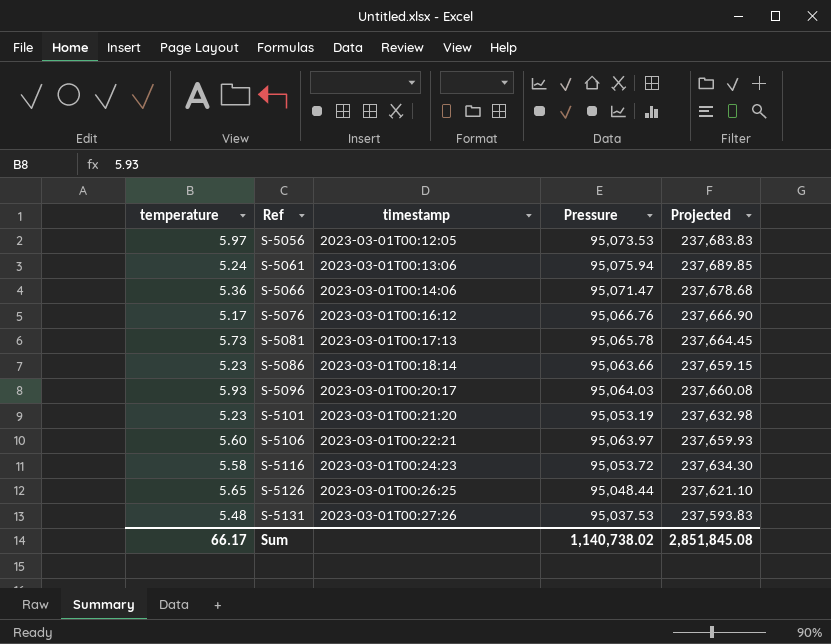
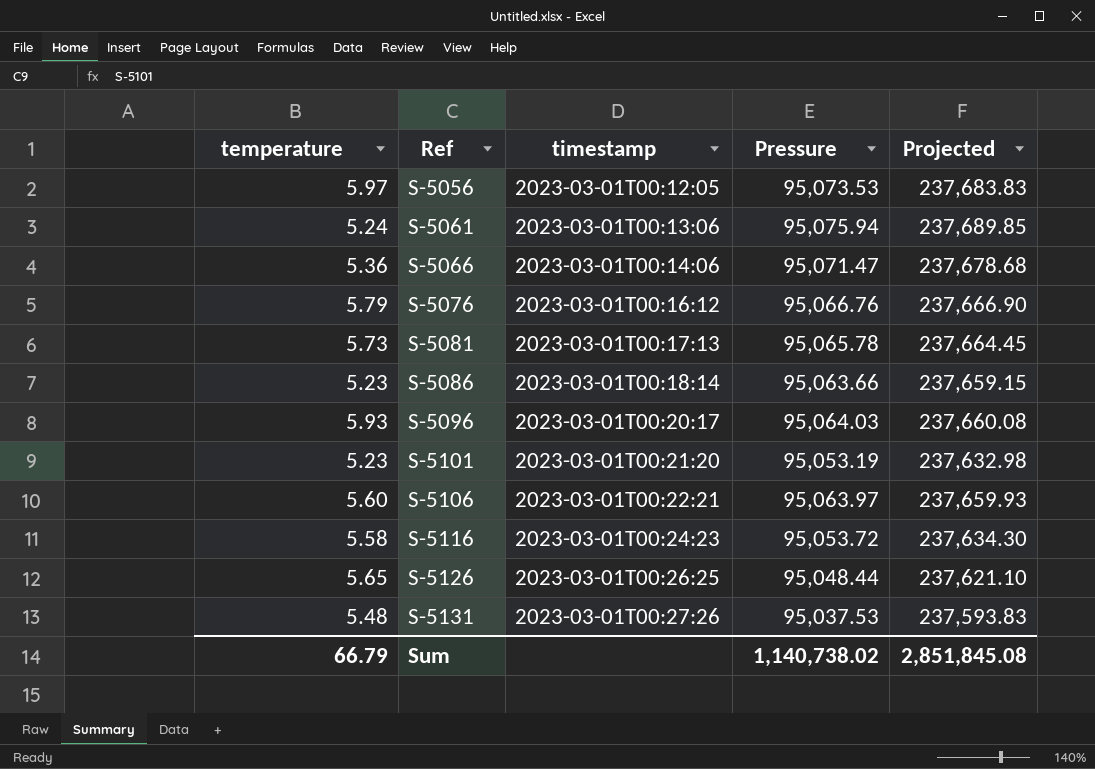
S-5076 | temperature: 5.17 -> 5.79
Sum | temperature: 66.17 -> 66.79

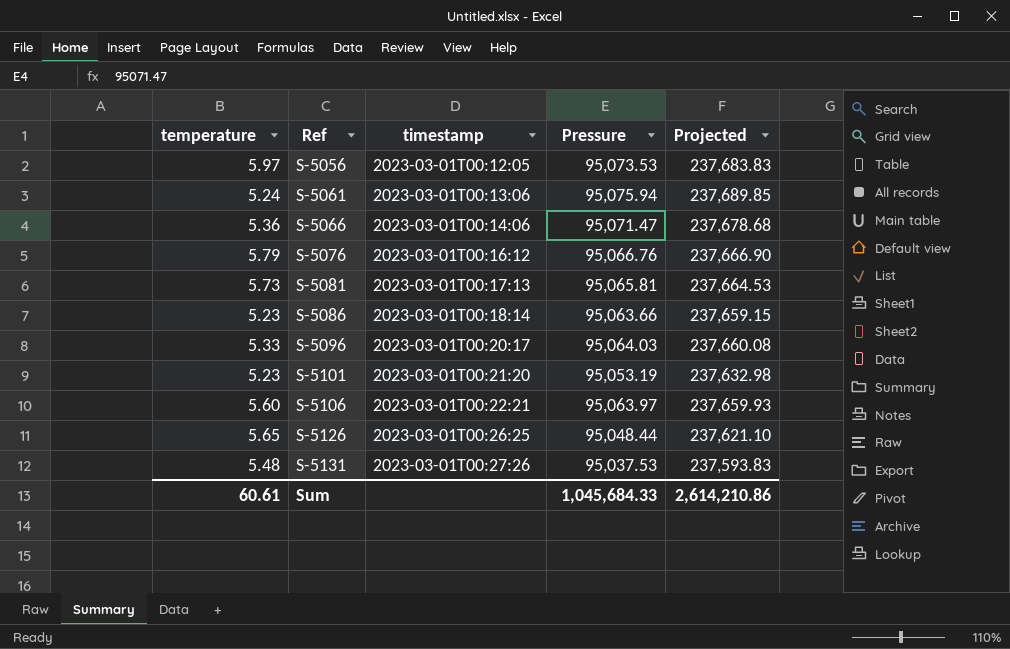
row S-5116: 5.58 | 2023-03-01T00:24:23 | 95,053.72 | 237,634.30 -> none
S-5081 | Pressure: 95,065.78 -> 95,065.81
S-5081 | Projected: 237,664.45 -> 237,664.53
S-5096 | temperature: 5.93 -> 5.33
Sum | temperature: 66.79 -> 60.61
Sum | Pressure: 1,140,738.02 -> 1,045,684.33
Sum | Projected: 2,851,845.08 -> 2,614,210.86

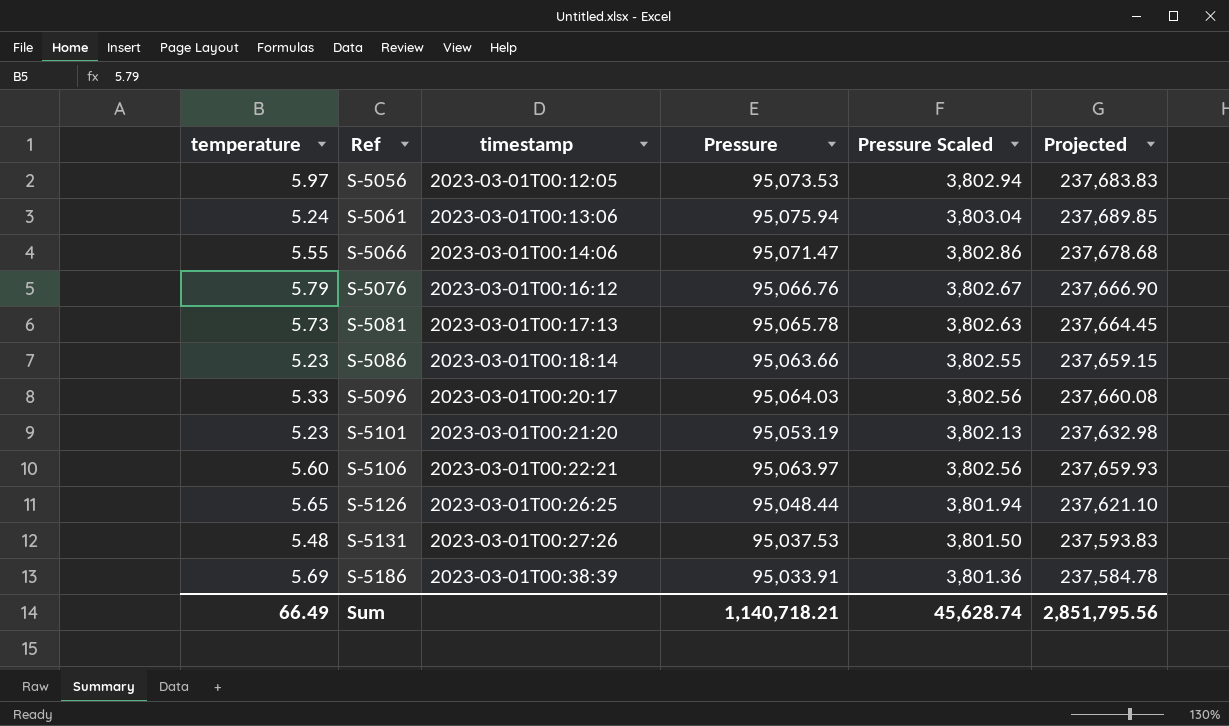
column Pressure Scaled | formula: none -> [Pressure] * 0.04
S-5066 | temperature: 5.36 -> 5.55
S-5081 | Pressure: 95,065.81 -> 95,065.78
S-5081 | Projected: 237,664.53 -> 237,664.45
row S-5186: none -> 5.69 | 2023-03-01T00:38:39 | 95,033.91 | 3,801.36 | 237,584.78
Sum | temperature: 60.61 -> 66.49
Sum | Pressure: 1,045,684.33 -> 1,140,718.21
Sum | Projected: 2,614,210.86 -> 2,851,795.56

